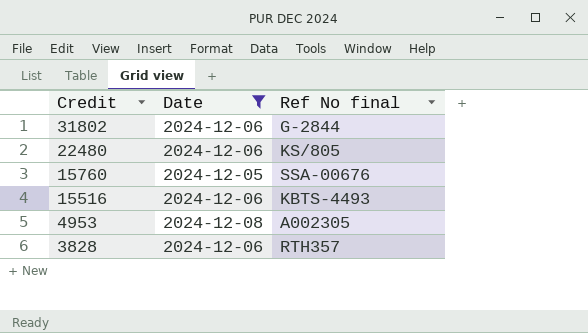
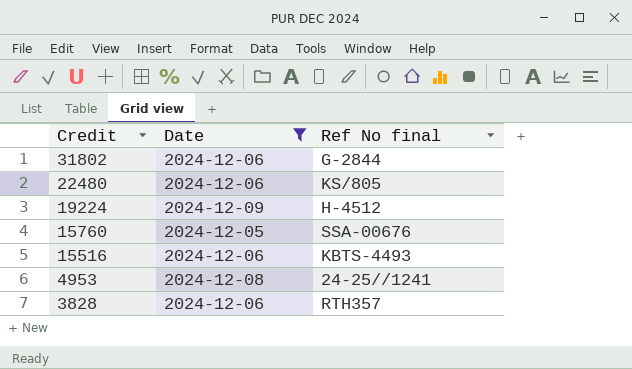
row 19224: none -> 2024-12-09 | H-4512
4953 | Ref No final: A002305 -> 24-25//1241

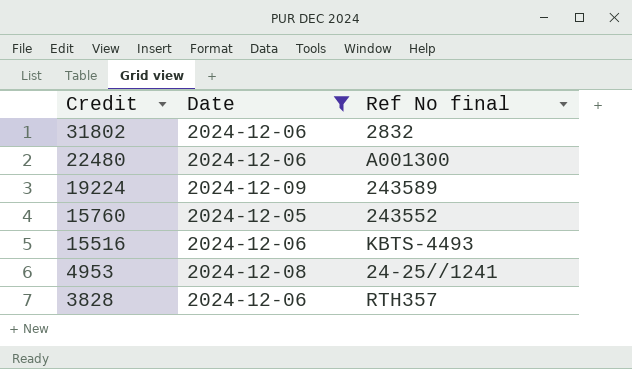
31802 | Ref No final: G-2844 -> 2832
22480 | Ref No final: KS/805 -> A001300
19224 | Ref No final: H-4512 -> 243589
15760 | Ref No final: SSA-00676 -> 243552

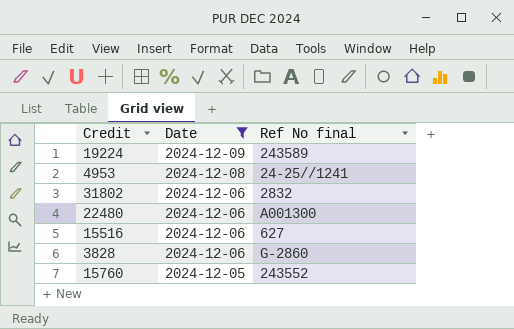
row order: Credit descending -> Date descending
15516 | Ref No final: KBTS-4493 -> 627
3828 | Ref No final: RTH357 -> G-2860

